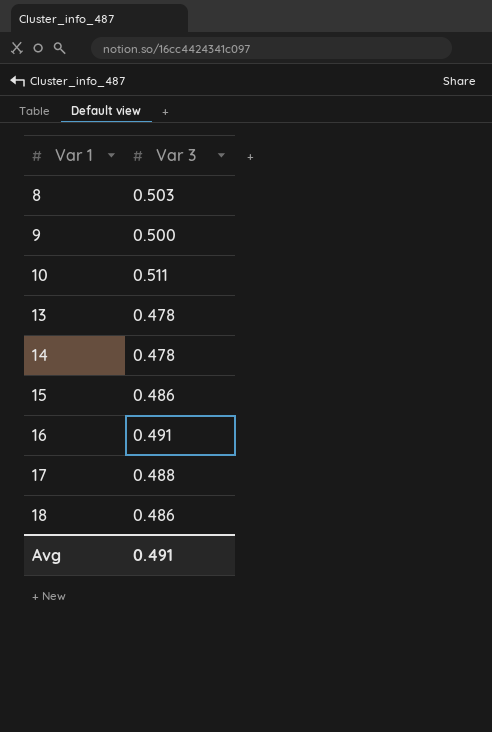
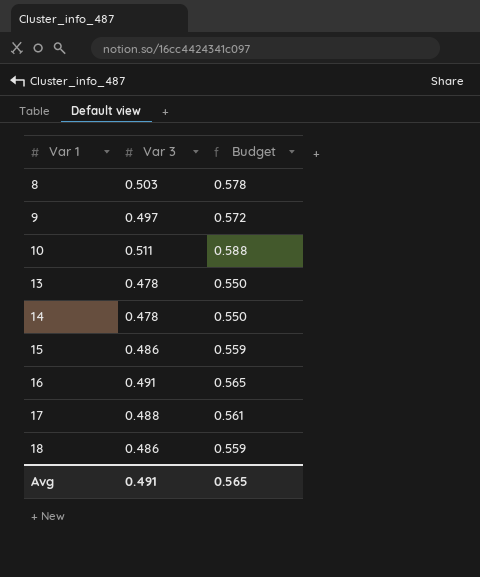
column Budget | formula: none -> [Var 3] * 1.15
9 | Var 3: 0.500 -> 0.497

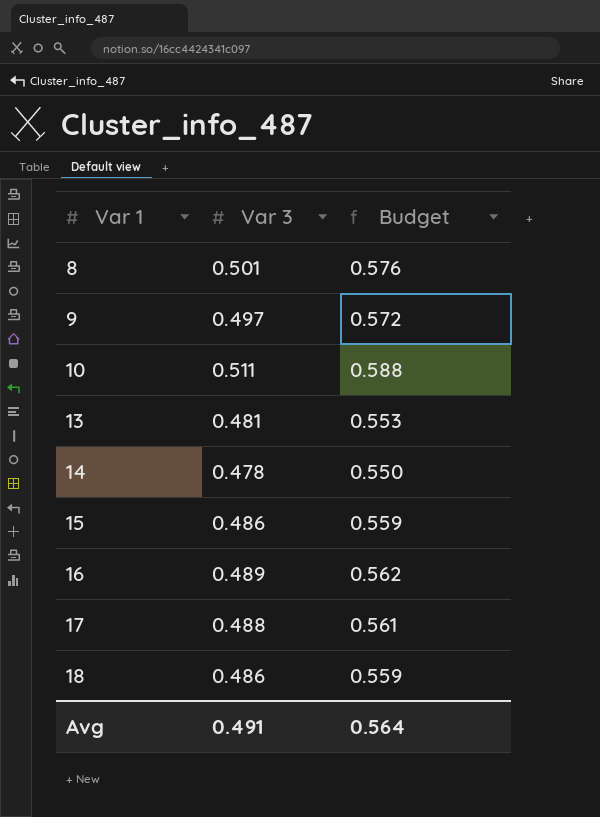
8 | Var 3: 0.503 -> 0.501
8 | Budget: 0.578 -> 0.576
13 | Var 3: 0.478 -> 0.481
13 | Budget: 0.550 -> 0.553
16 | Var 3: 0.491 -> 0.489
16 | Budget: 0.565 -> 0.562
Avg | Budget: 0.565 -> 0.564

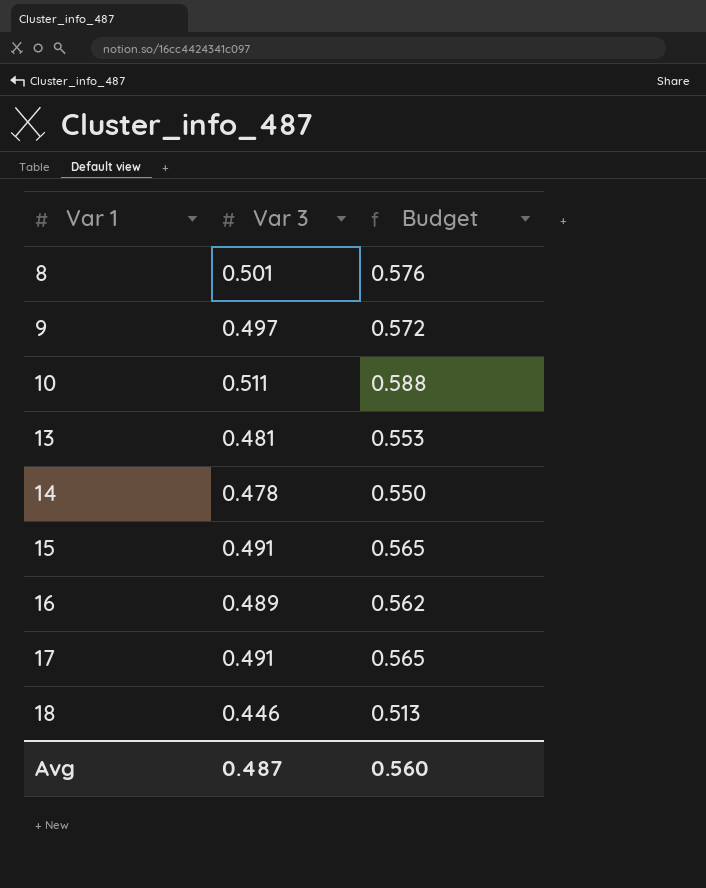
15 | Var 3: 0.486 -> 0.491
15 | Budget: 0.559 -> 0.565
17 | Var 3: 0.488 -> 0.491
17 | Budget: 0.561 -> 0.565
18 | Var 3: 0.486 -> 0.446
18 | Budget: 0.559 -> 0.513
Avg | Var 3: 0.491 -> 0.487
Avg | Budget: 0.564 -> 0.560

